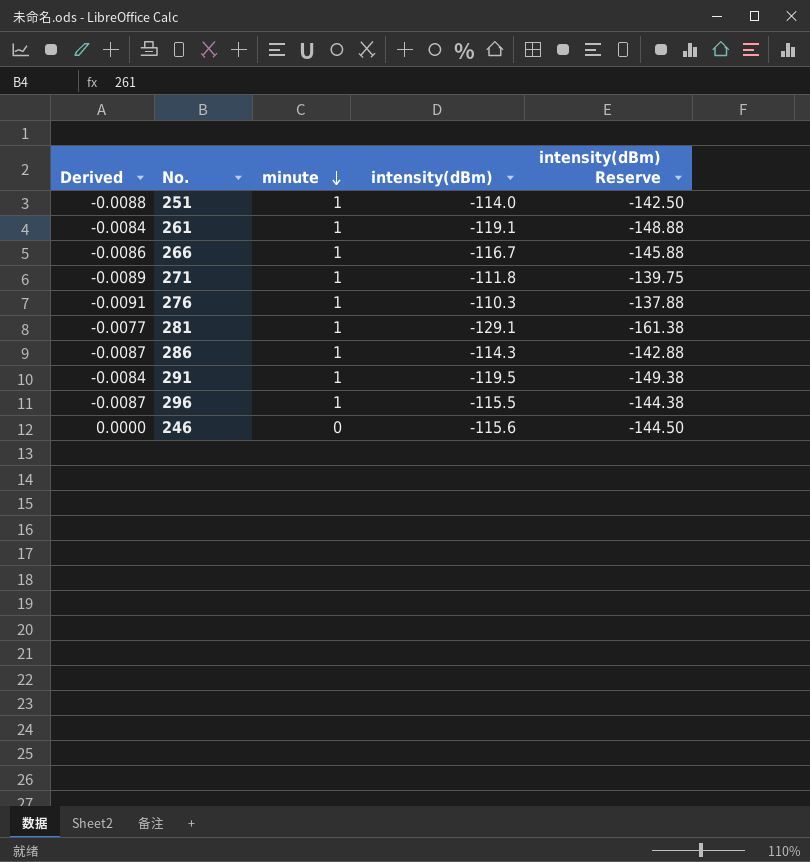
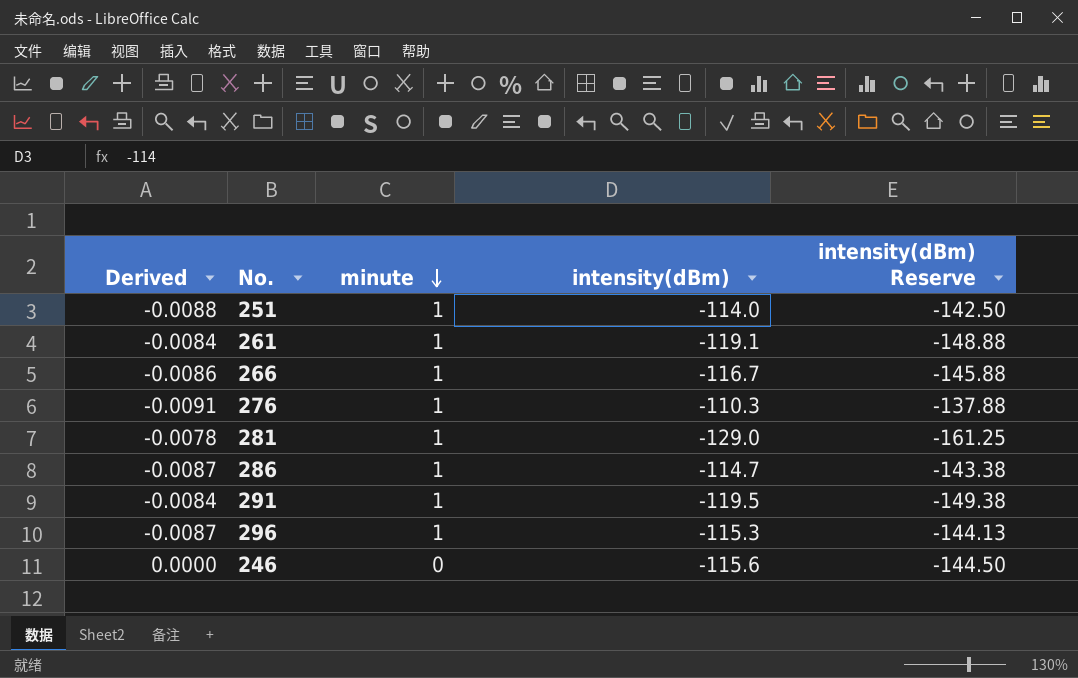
row 271: -0.0089 | 1 | -111.8 | -139.75 -> none
281 | Derived: -0.0077 -> -0.0078
281 | intensity(dBm): -129.1 -> -129.0
281 | intensity(dBm) Reserve: -161.38 -> -161.25
286 | intensity(dBm): -114.3 -> -114.7
286 | intensity(dBm) Reserve: -142.88 -> -143.38
296 | intensity(dBm): -115.5 -> -115.3
296 | intensity(dBm) Reserve: -144.38 -> -144.13

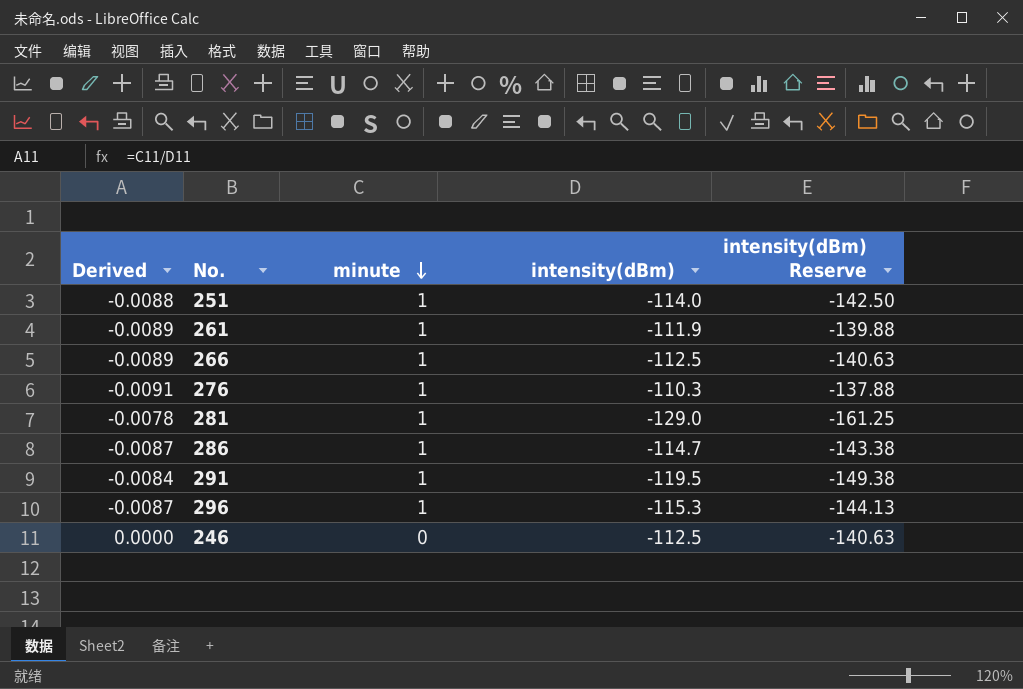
261 | Derived: -0.0084 -> -0.0089
261 | intensity(dBm): -119.1 -> -111.9
261 | intensity(dBm) Reserve: -148.88 -> -139.88
266 | Derived: -0.0086 -> -0.0089
266 | intensity(dBm): -116.7 -> -112.5
266 | intensity(dBm) Reserve: -145.88 -> -140.63
246 | intensity(dBm): -115.6 -> -112.5
246 | intensity(dBm) Reserve: -144.50 -> -140.63

